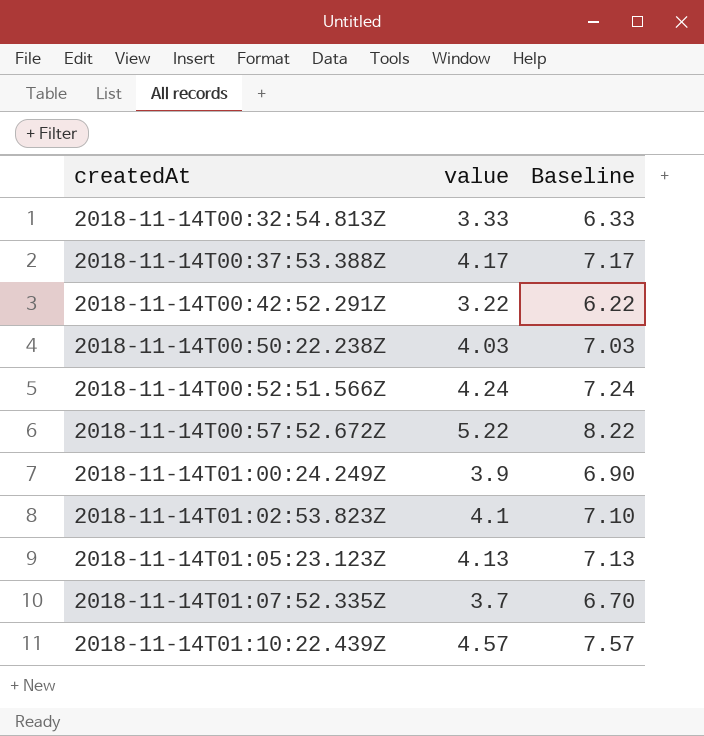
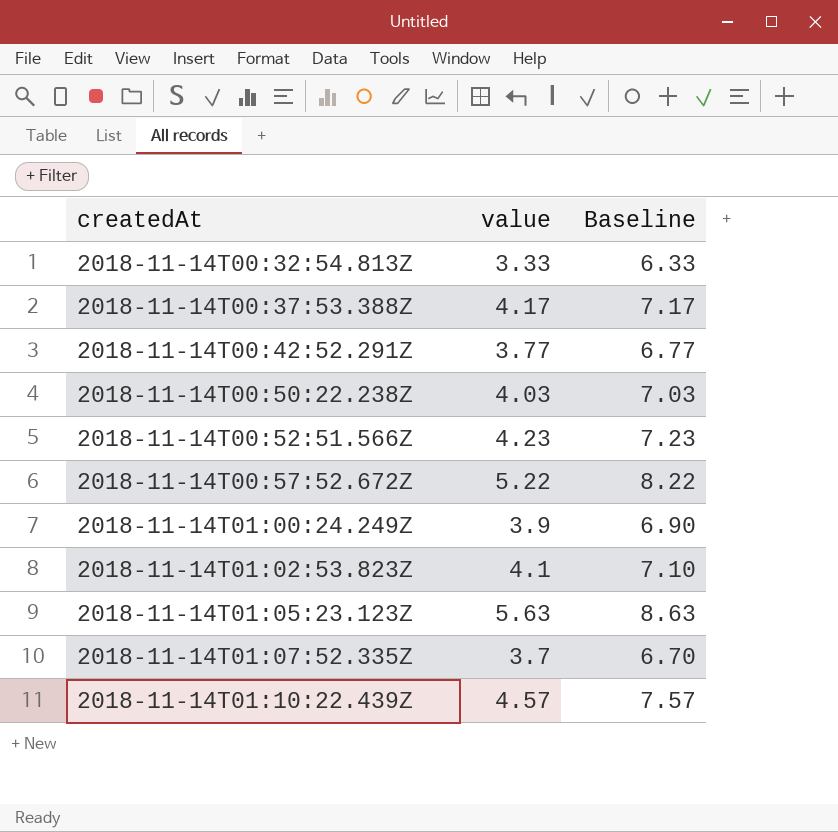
2018-11-14T00:42:52.291Z | value: 3.22 -> 3.77
2018-11-14T00:42:52.291Z | Baseline: 6.22 -> 6.77
2018-11-14T00:52:51.566Z | value: 4.24 -> 4.23
2018-11-14T00:52:51.566Z | Baseline: 7.24 -> 7.23
2018-11-14T01:05:23.123Z | value: 4.13 -> 5.63
2018-11-14T01:05:23.123Z | Baseline: 7.13 -> 8.63

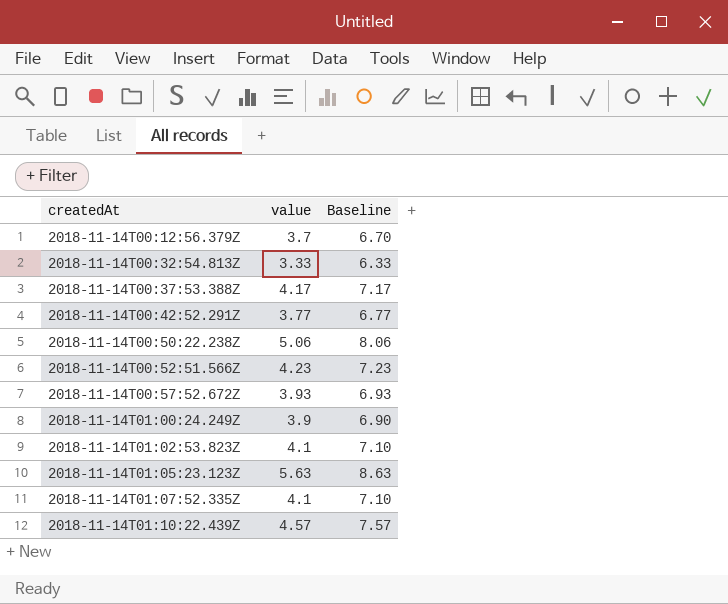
row 2018-11-14T00:12:56.379Z: none -> 3.7 | 6.70
2018-11-14T00:50:22.238Z | value: 4.03 -> 5.06
2018-11-14T00:50:22.238Z | Baseline: 7.03 -> 8.06
2018-11-14T00:57:52.672Z | value: 5.22 -> 3.93
2018-11-14T00:57:52.672Z | Baseline: 8.22 -> 6.93
2018-11-14T01:07:52.335Z | value: 3.7 -> 4.1
2018-11-14T01:07:52.335Z | Baseline: 6.70 -> 7.10

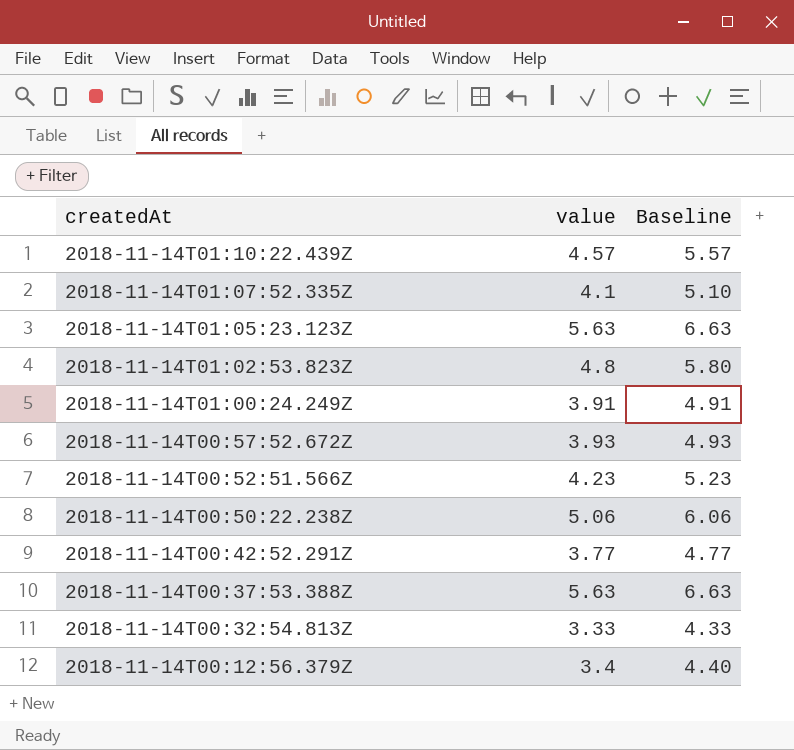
row order: createdAt ascending -> createdAt descending
column Baseline | formula: [value] + 3 -> [value] + 1
2018-11-14T01:02:53.823Z | value: 4.1 -> 4.8
2018-11-14T01:00:24.249Z | value: 3.9 -> 3.91
2018-11-14T00:37:53.388Z | value: 4.17 -> 5.63
2018-11-14T00:12:56.379Z | value: 3.7 -> 3.4

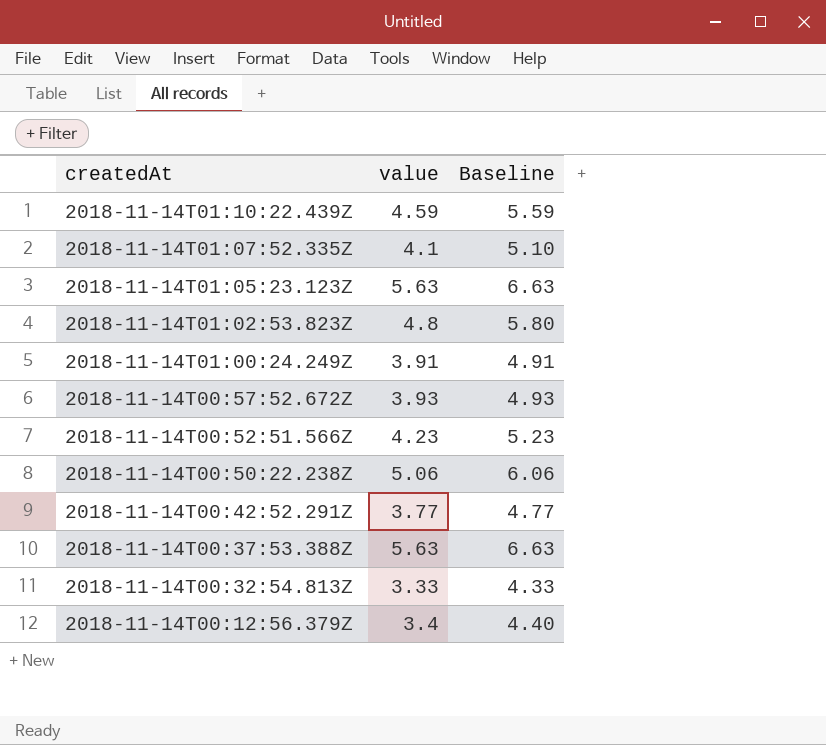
2018-11-14T01:10:22.439Z | value: 4.57 -> 4.59
2018-11-14T01:10:22.439Z | Baseline: 5.57 -> 5.59

